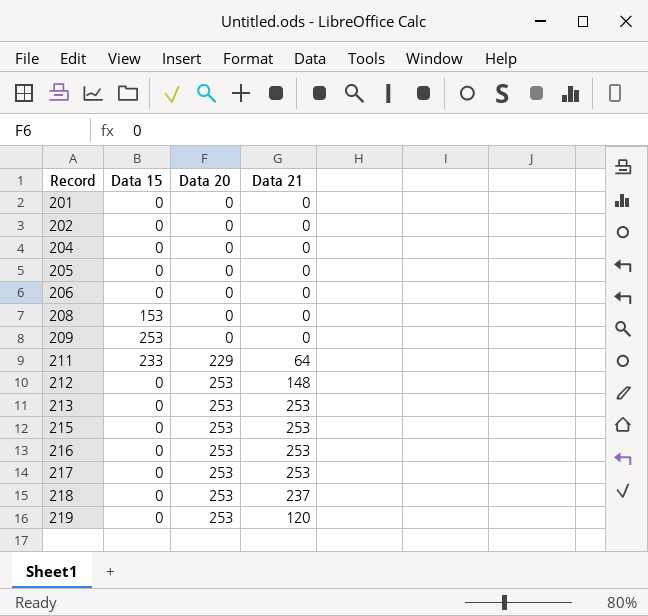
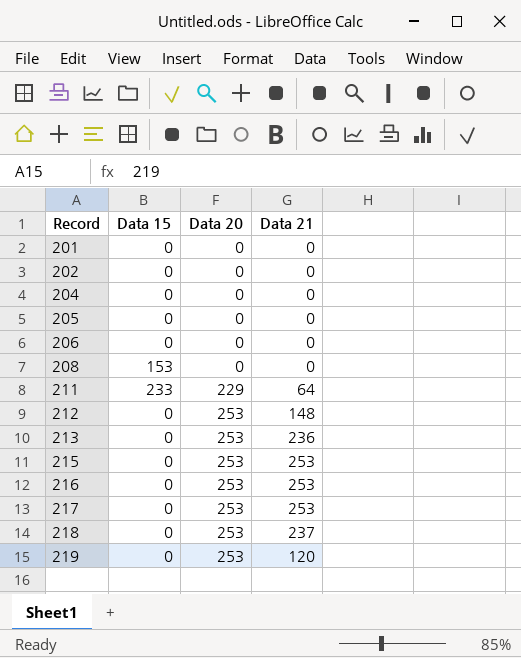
row 209: 253 | 0 | 0 -> none
213 | Data 21: 253 -> 236

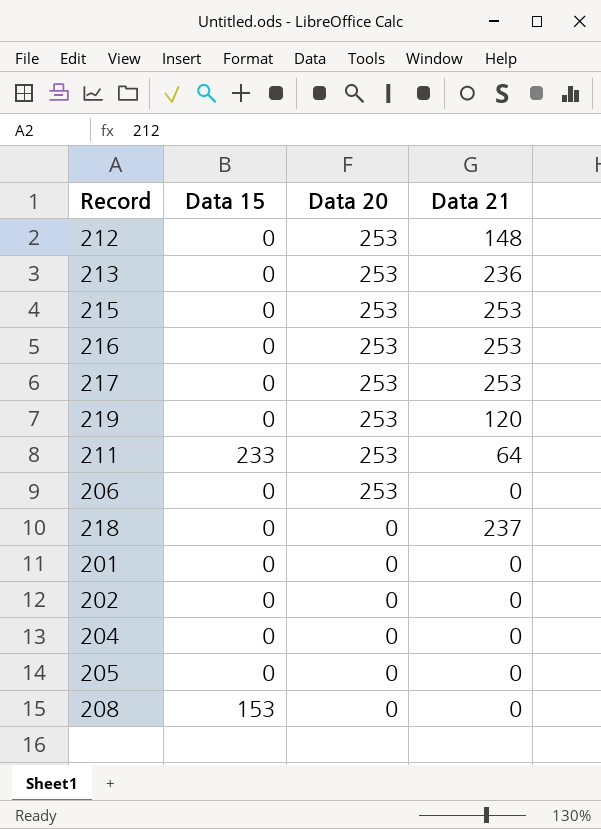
row order: Record ascending -> Data 20 descending
211 | Data 20: 229 -> 253
206 | Data 20: 0 -> 253
218 | Data 20: 253 -> 0

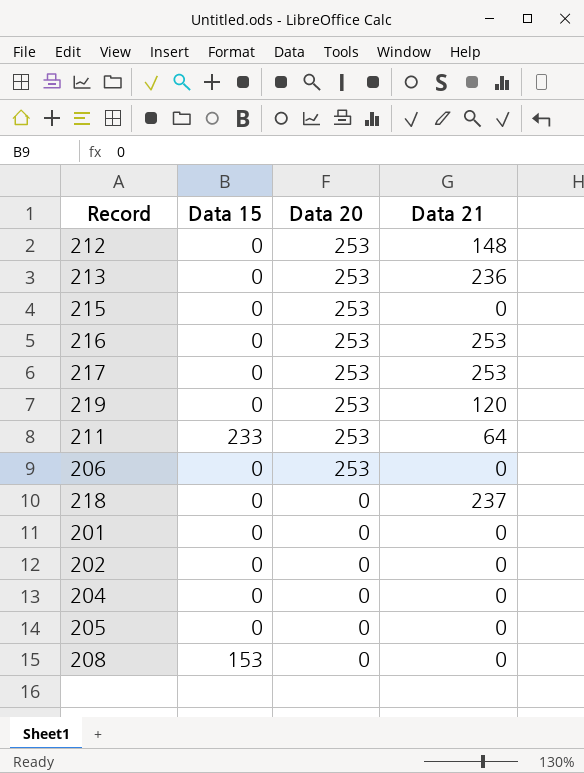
215 | Data 21: 253 -> 0

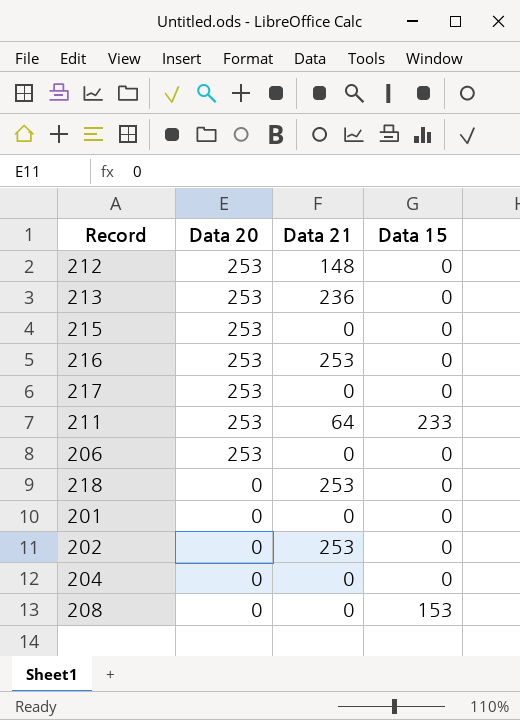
column Data 15 | position: 2 -> 4
row 219: 0 | 253 | 120 -> none
row 205: 0 | 0 | 0 -> none
217 | Data 21: 253 -> 0
218 | Data 21: 237 -> 253
202 | Data 21: 0 -> 253

